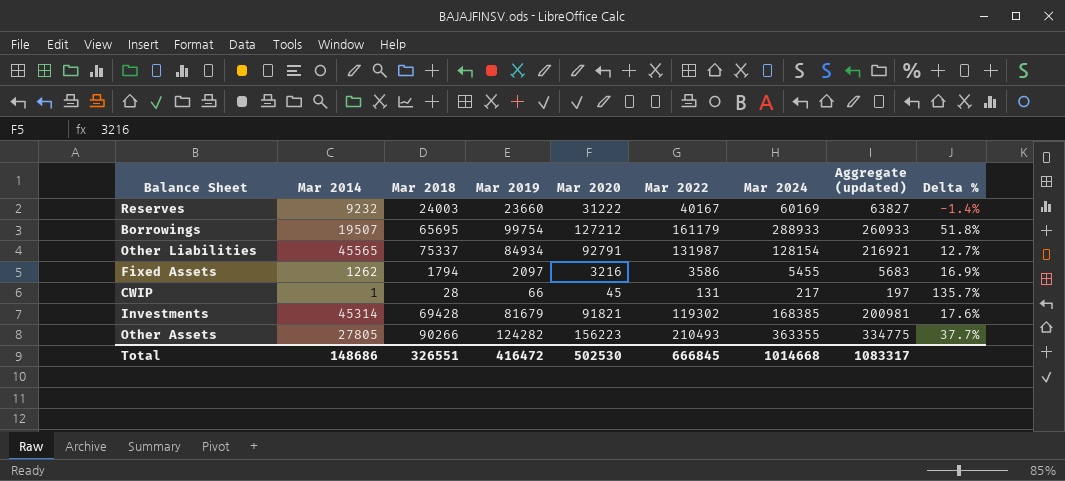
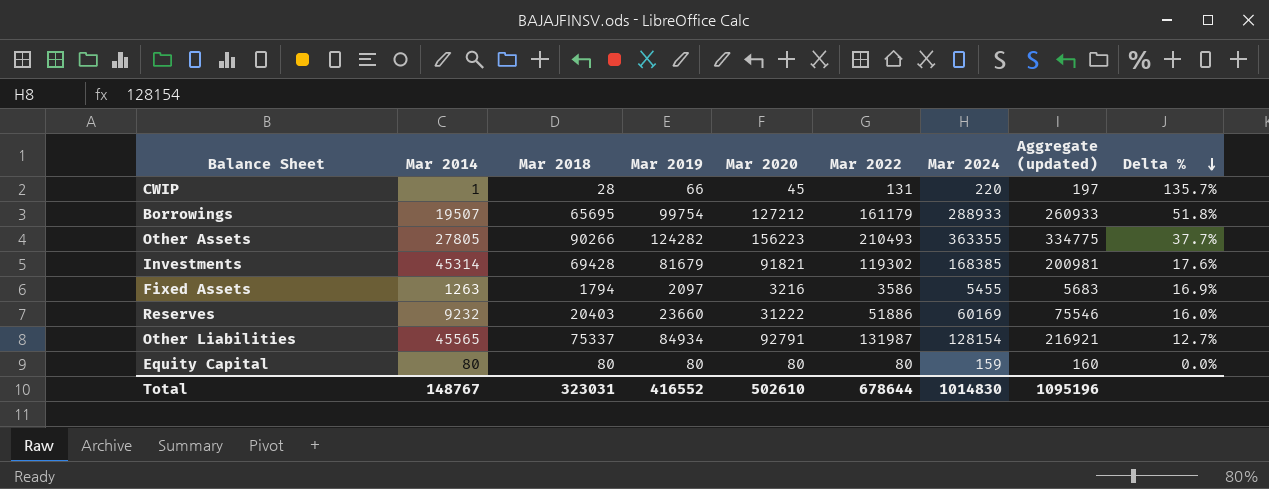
row order: none -> Delta % descending
CWIP | Mar 2024: 217 -> 220
Fixed Assets | Mar 2014: 1262 -> 1263
Reserves | Mar 2018: 24003 -> 20403
Reserves | Mar 2022: 40167 -> 51886
Reserves | Aggregate (updated): 63827 -> 75546
Reserves | Delta %: -1.4% -> 16.0%
row Equity Capital: none -> 80 | 80 | 80 | 80 | 80 | 159 | 160 | 0.0%
Total | Mar 2014: 148686 -> 148767
Total | Mar 2018: 326551 -> 323031
Total | Mar 2019: 416472 -> 416552
Total | Mar 2020: 502530 -> 502610
Total | Mar 2022: 666845 -> 678644
Total | Mar 2024: 1014668 -> 1014830
Total | Aggregate (updated): 1083317 -> 1095196

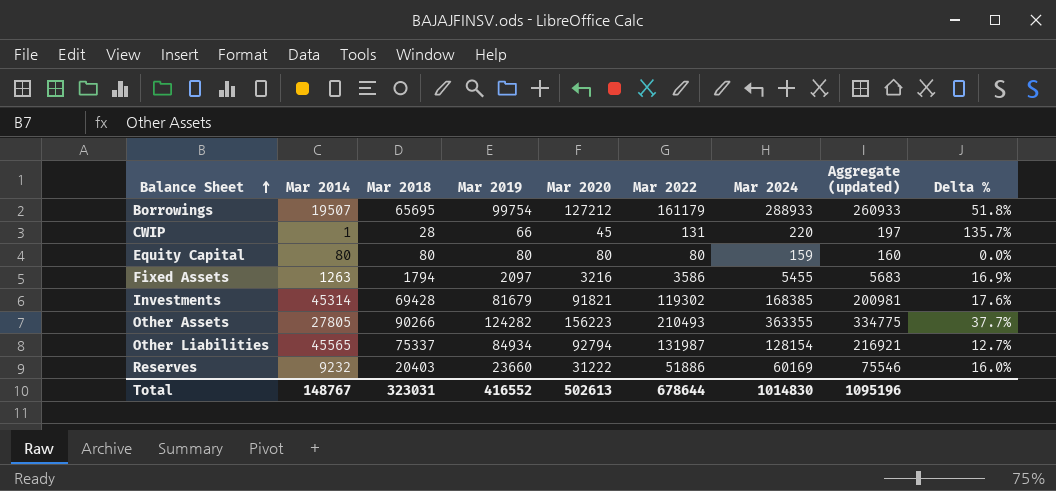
row order: Delta % descending -> Balance Sheet ascending
Other Liabilities | Mar 2020: 92791 -> 92794
Total | Mar 2020: 502610 -> 502613

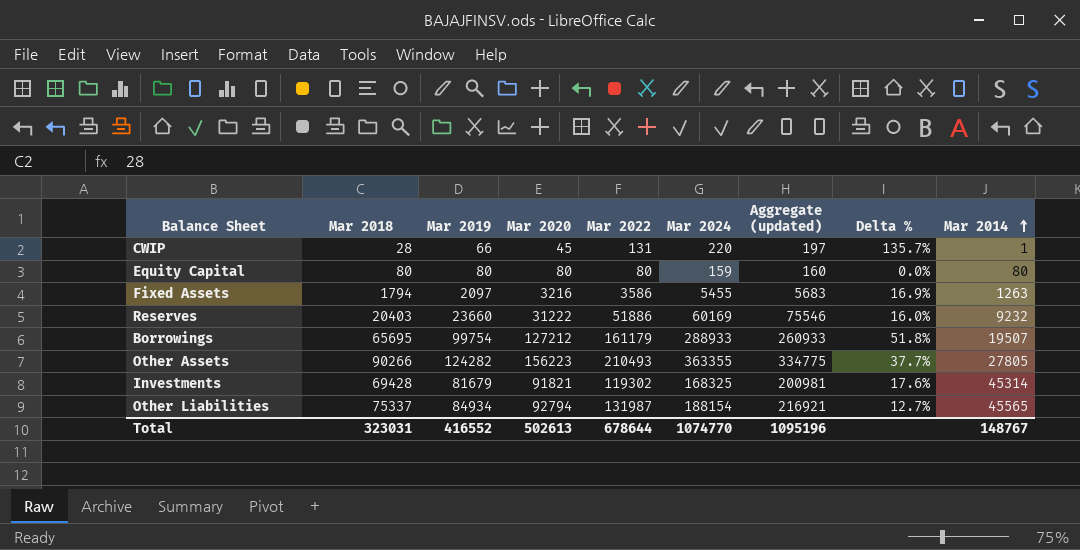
row order: Balance Sheet ascending -> Mar 2014 ascending
column Mar 2014 | position: 2 -> 9
Investments | Mar 2024: 168385 -> 168325
Other Liabilities | Mar 2024: 128154 -> 188154
Total | Mar 2024: 1014830 -> 1074770

